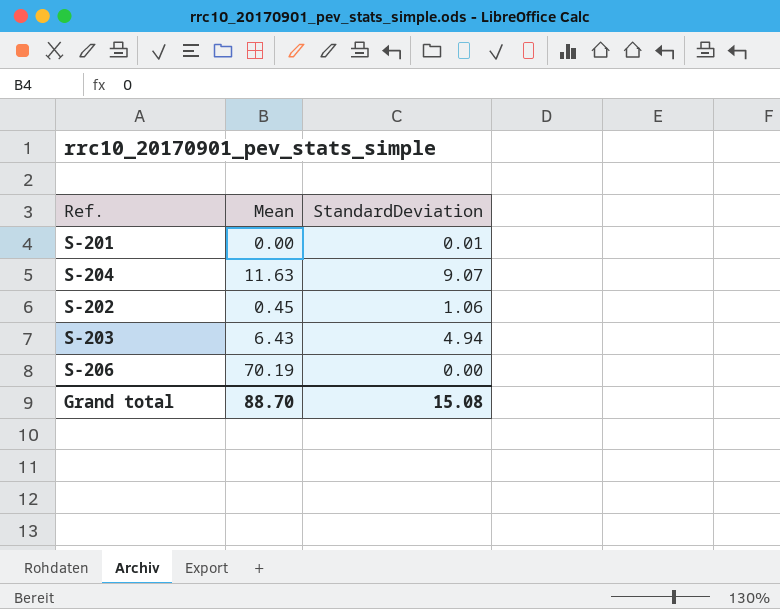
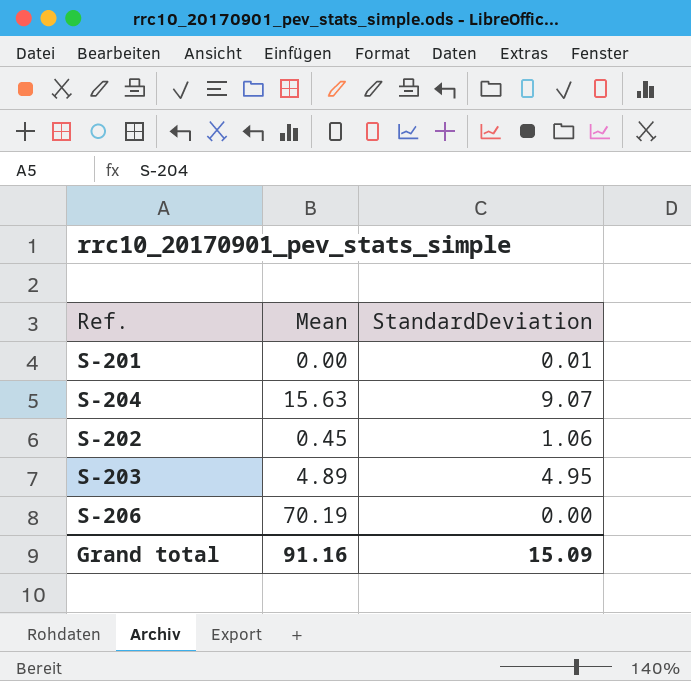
S-204 | Mean: 11.63 -> 15.63
S-203 | Mean: 6.43 -> 4.89
S-203 | StandardDeviation: 4.94 -> 4.95
Grand total | Mean: 88.70 -> 91.16
Grand total | StandardDeviation: 15.08 -> 15.09

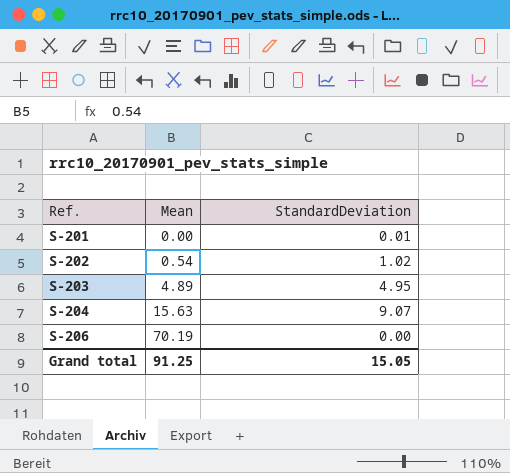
row order: none -> Ref. ascending
S-202 | Mean: 0.45 -> 0.54
S-202 | StandardDeviation: 1.06 -> 1.02
Grand total | Mean: 91.16 -> 91.25
Grand total | StandardDeviation: 15.09 -> 15.05

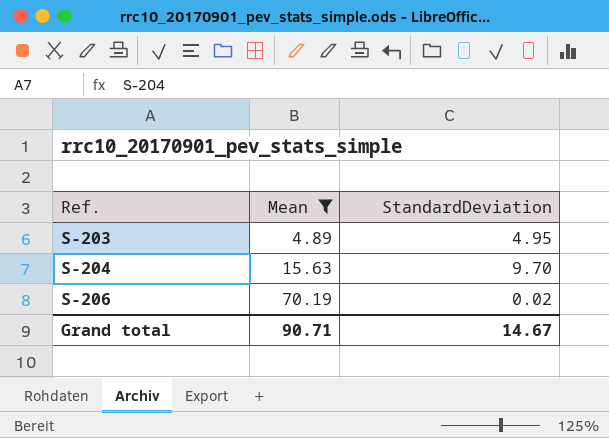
filter: none -> Mean >= 4.89
S-204 | StandardDeviation: 9.07 -> 9.70
S-206 | StandardDeviation: 0.00 -> 0.02
Grand total | Mean: 91.25 -> 90.71
Grand total | StandardDeviation: 15.05 -> 14.67

